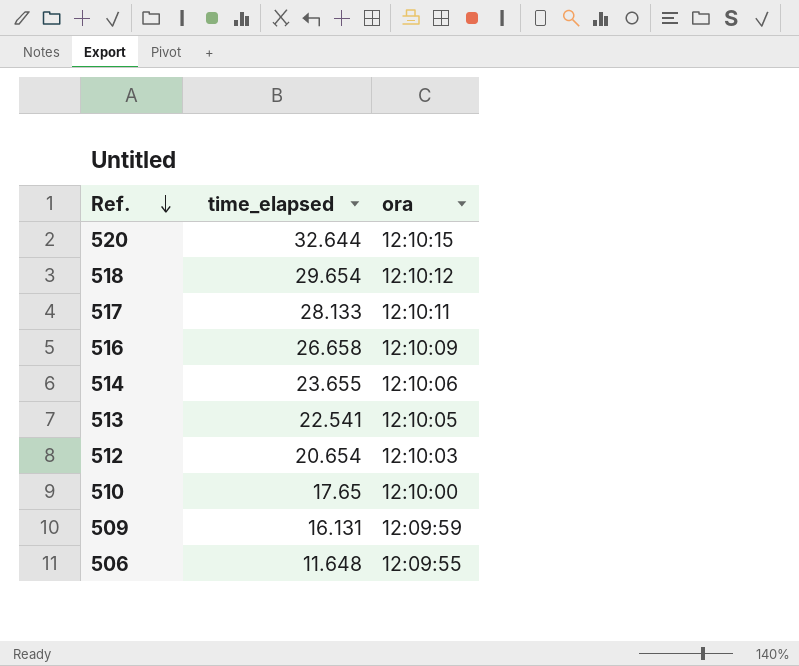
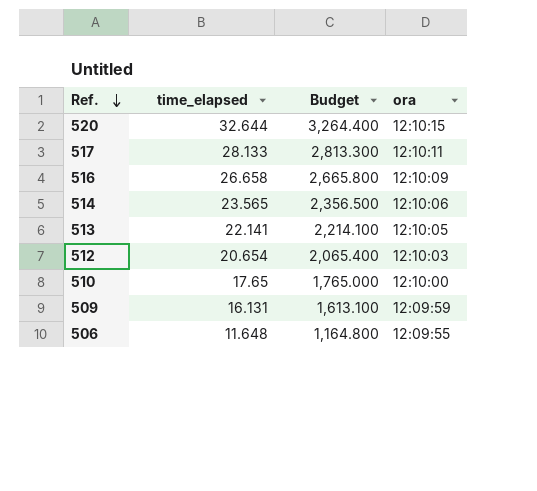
column Budget | formula: none -> [time_elapsed] * 100
row 518: 29.654 | 12:10:12 -> none
514 | time_elapsed: 23.655 -> 23.565
513 | time_elapsed: 22.541 -> 22.141

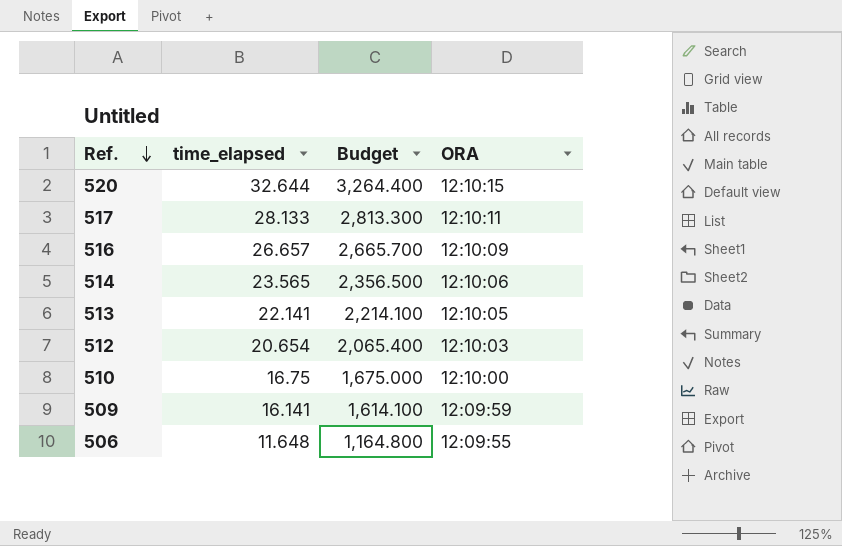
column name: ora -> ORA
516 | time_elapsed: 26.658 -> 26.657
516 | Budget: 2,665.800 -> 2,665.700
510 | time_elapsed: 17.65 -> 16.75
510 | Budget: 1,765.000 -> 1,675.000
509 | time_elapsed: 16.131 -> 16.141
509 | Budget: 1,613.100 -> 1,614.100

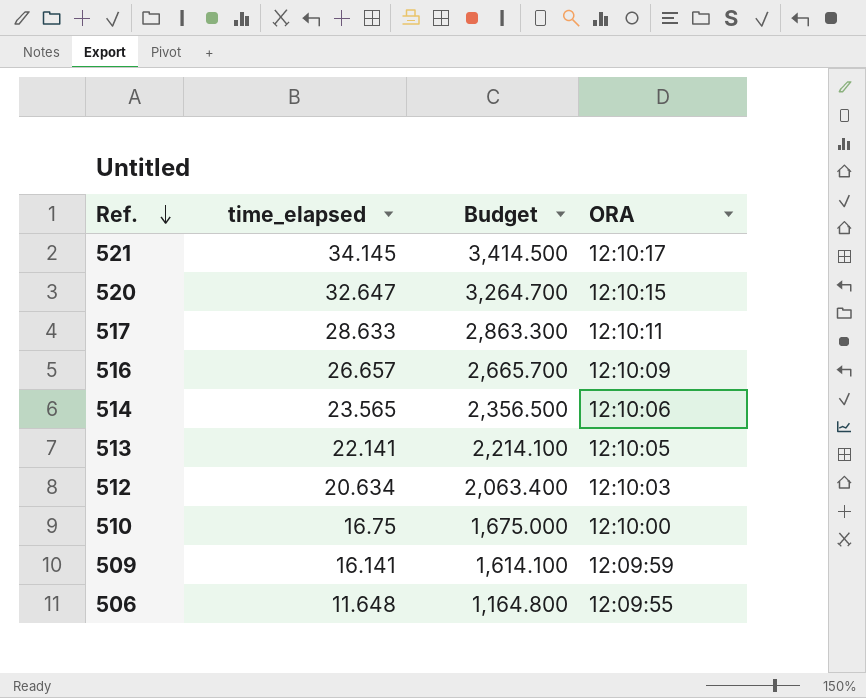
row 521: none -> 34.145 | 3,414.500 | 12:10:17
520 | time_elapsed: 32.644 -> 32.647
520 | Budget: 3,264.400 -> 3,264.700
517 | time_elapsed: 28.133 -> 28.633
517 | Budget: 2,813.300 -> 2,863.300
512 | time_elapsed: 20.654 -> 20.634
512 | Budget: 2,065.400 -> 2,063.400

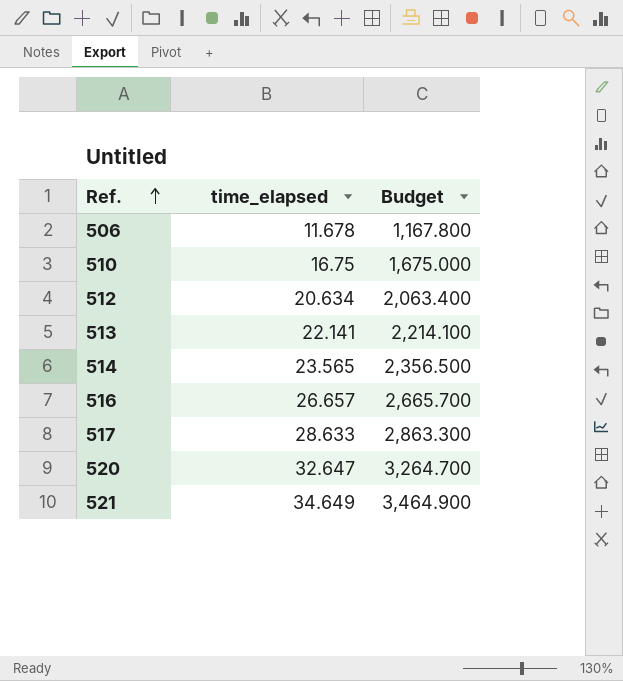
row order: Ref. descending -> Ref. ascending
column ORA | position: 4 -> none
row 509: 16.141 | 1,614.100 | 12:09:59 -> none
506 | time_elapsed: 11.648 -> 11.678
506 | Budget: 1,164.800 -> 1,167.800
521 | time_elapsed: 34.145 -> 34.649
521 | Budget: 3,414.500 -> 3,464.900

